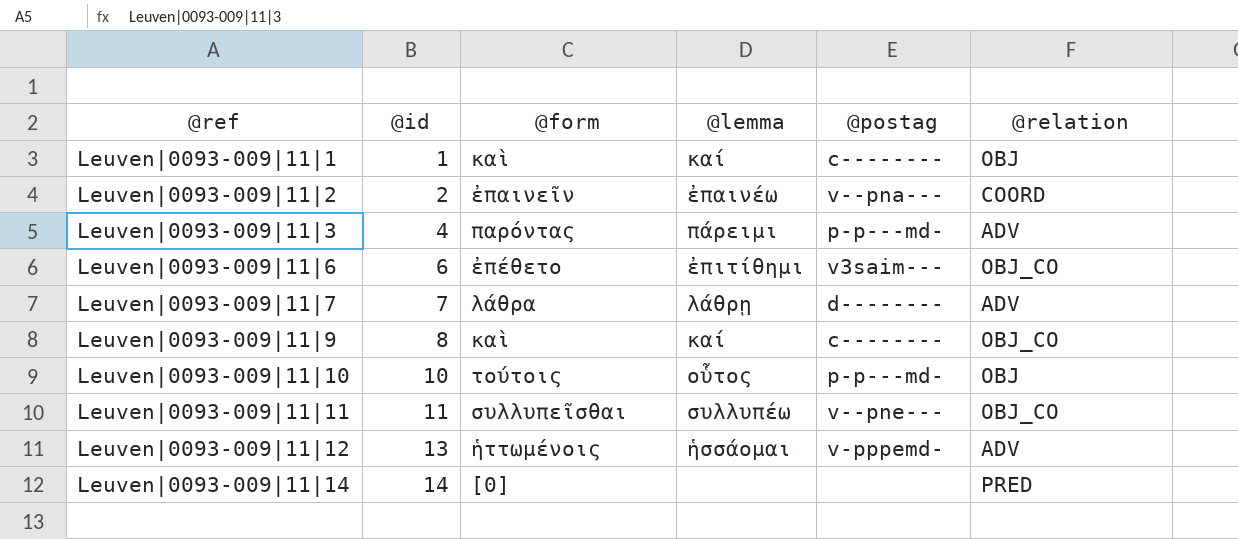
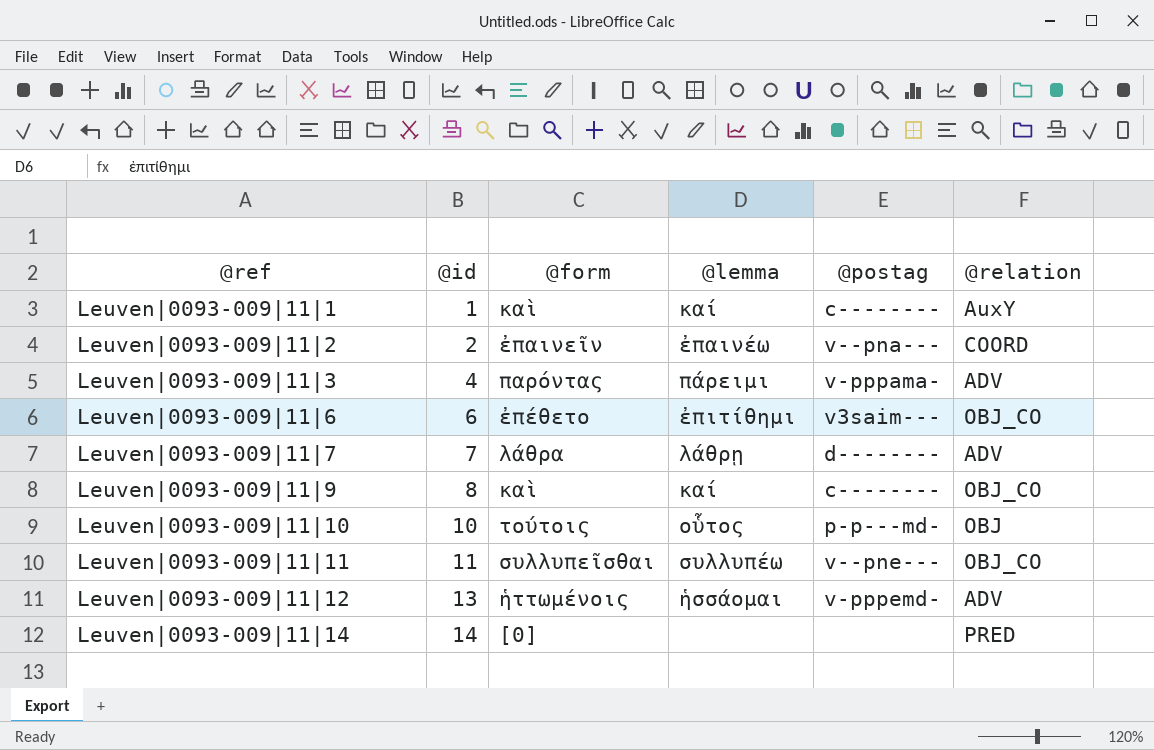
Leuven|0093-009|11|1 | @relation: OBJ -> AuxY
Leuven|0093-009|11|3 | @postag: p-p---md- -> v-pppama-

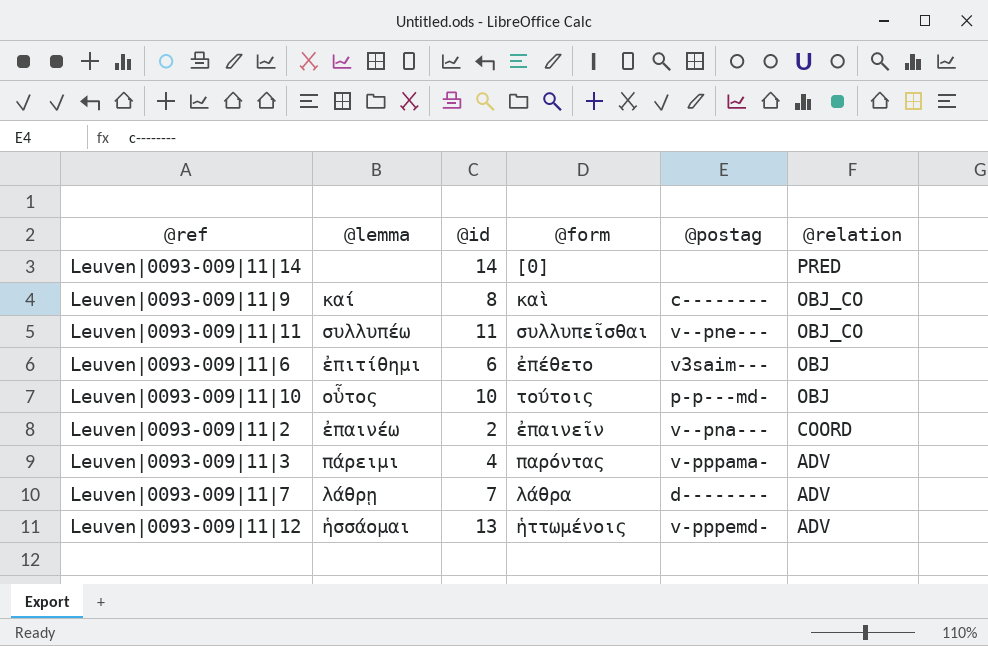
row order: @ref ascending -> @relation descending
column @lemma | position: 4 -> 2
row Leuven|0093-009|11|1: 1 | καὶ | καί | c-------- | AuxY -> none
Leuven|0093-009|11|6 | @relation: OBJ_CO -> OBJ

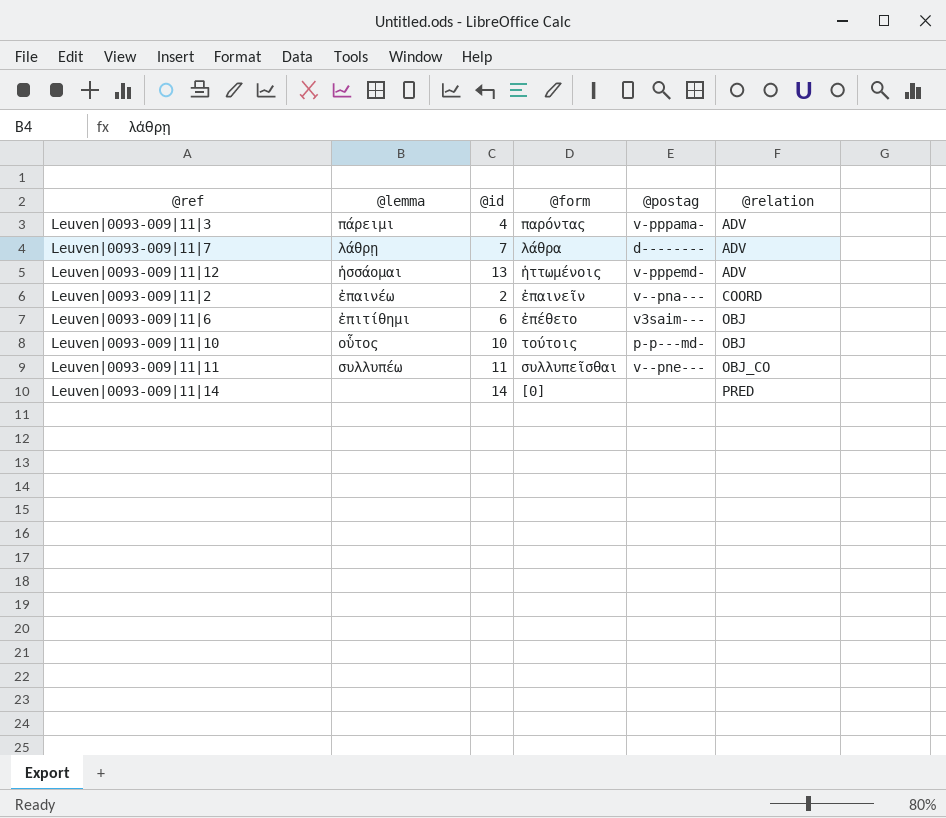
row order: @relation descending -> @relation ascending
row Leuven|0093-009|11|9: καί | 8 | καὶ | c-------- | OBJ_CO -> none

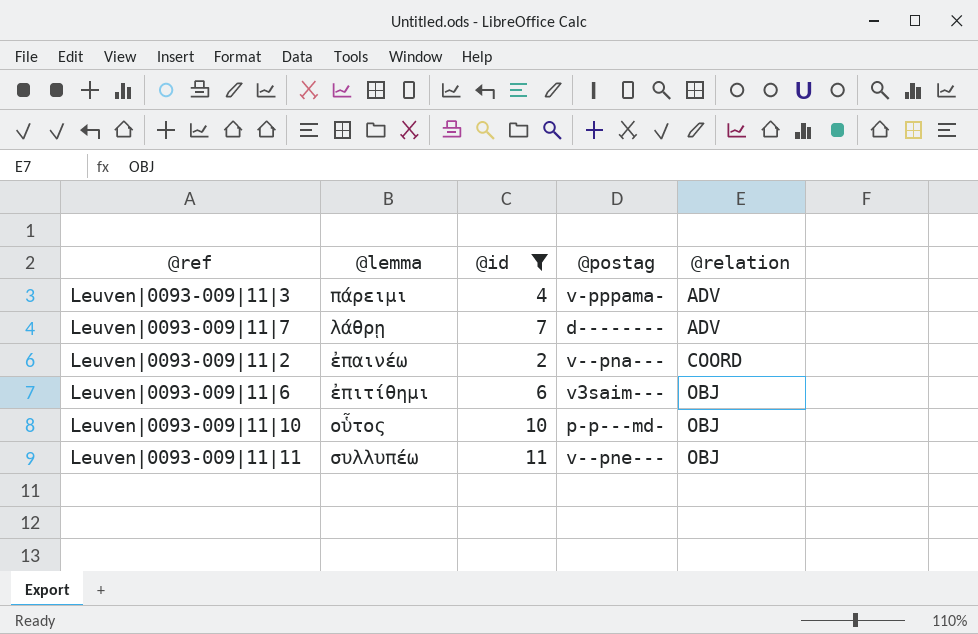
filter: none -> @id <= 11
column @form | position: 4 -> none
Leuven|0093-009|11|11 | @relation: OBJ_CO -> OBJ

